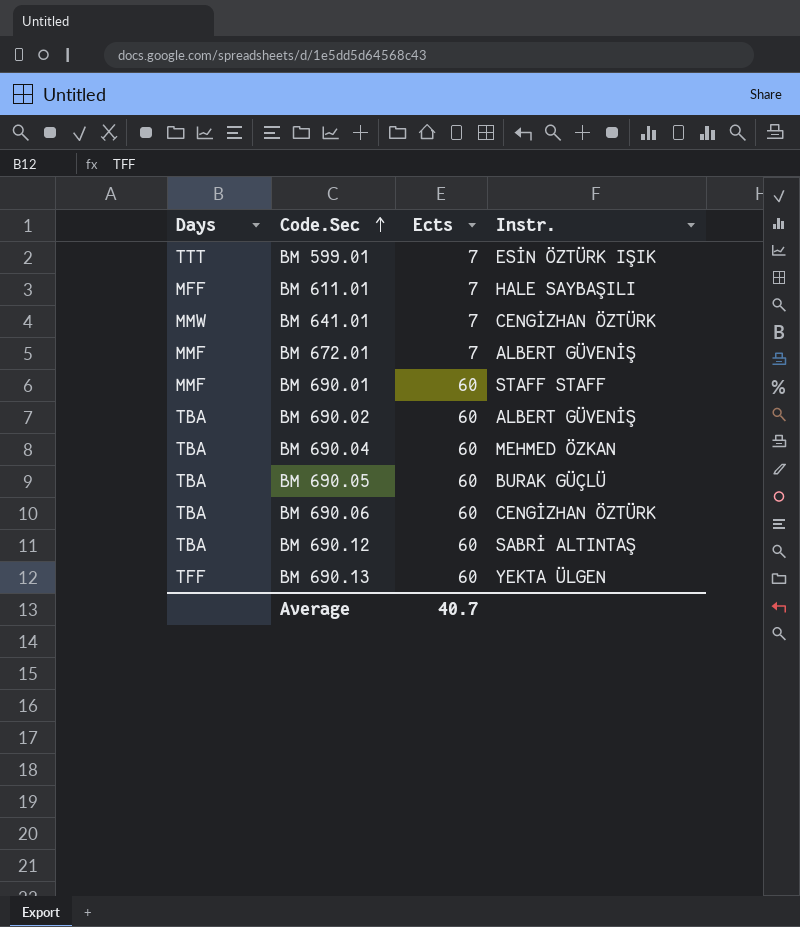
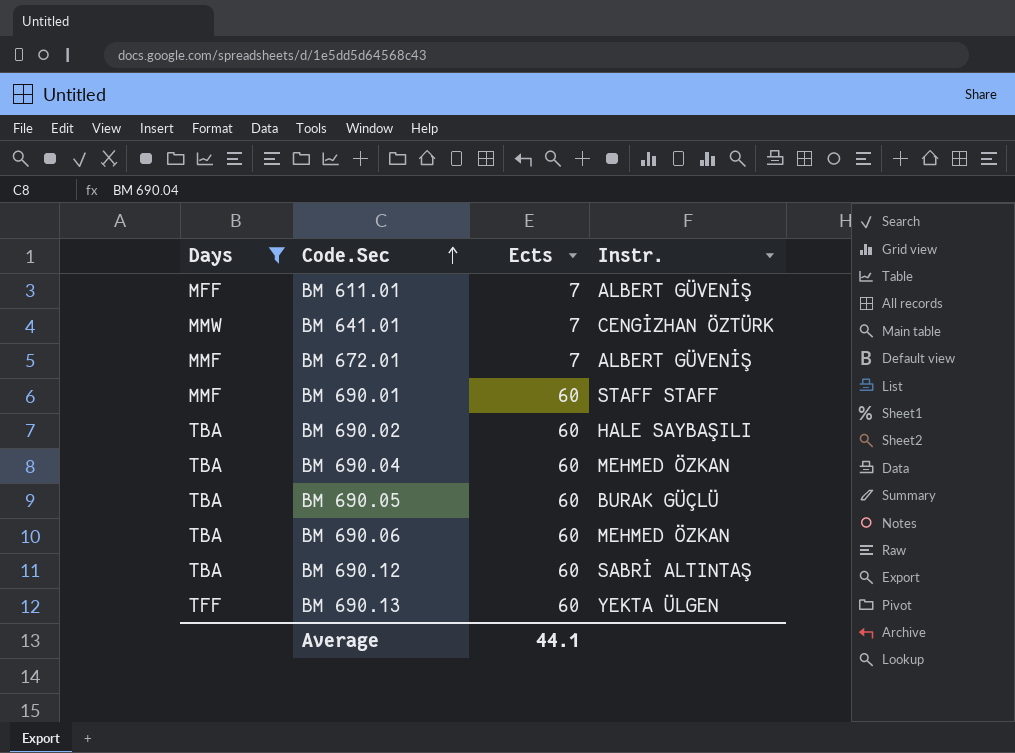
filter: none -> Days != TTT
BM 611.01 | Instr.: HALE SAYBAŞILI -> ALBERT GÜVENİŞ
BM 690.02 | Instr.: ALBERT GÜVENİŞ -> HALE SAYBAŞILI
BM 690.06 | Instr.: CENGİZHAN ÖZTÜRK -> MEHMED ÖZKAN
Average | Ects: 40.7 -> 44.1

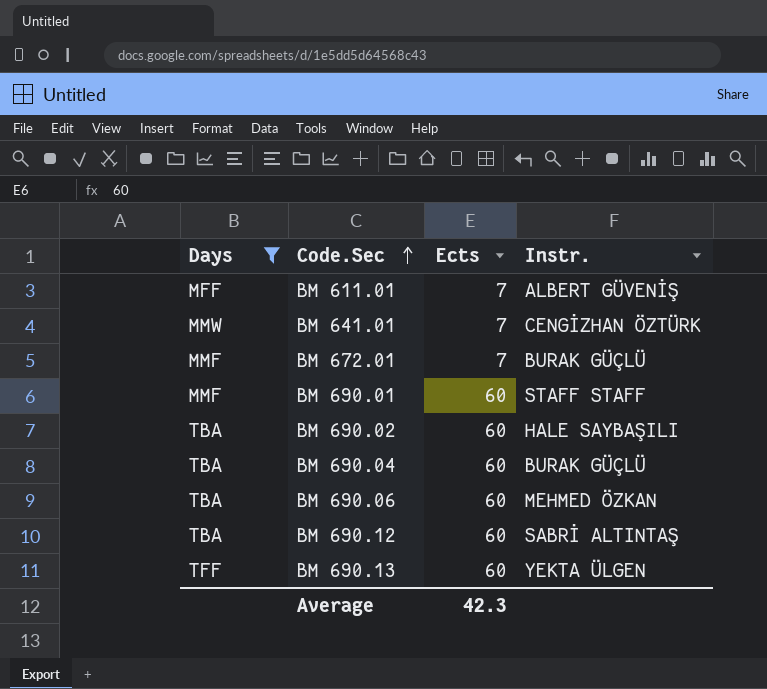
row BM 690.05: TBA | 60 | BURAK GÜÇLÜ -> none
BM 672.01 | Instr.: ALBERT GÜVENİŞ -> BURAK GÜÇLÜ
BM 690.04 | Instr.: MEHMED ÖZKAN -> BURAK GÜÇLÜ
Average | Ects: 44.1 -> 42.3

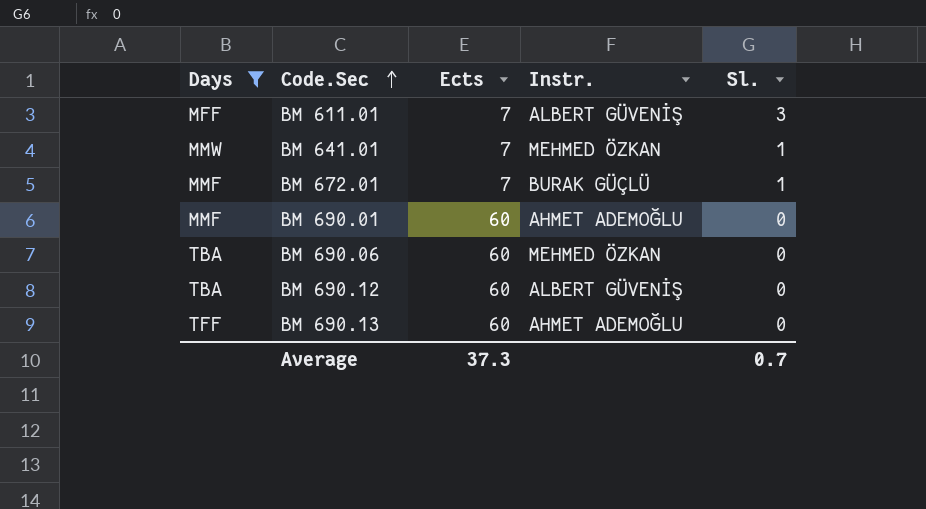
column Sl. | position: none -> 5
row BM 690.02: TBA | 60 | HALE SAYBAŞILI -> none
row BM 690.04: TBA | 60 | BURAK GÜÇLÜ -> none
BM 641.01 | Instr.: CENGİZHAN ÖZTÜRK -> MEHMED ÖZKAN
BM 690.01 | Instr.: STAFF STAFF -> AHMET ADEMOĞLU
BM 690.12 | Instr.: SABRİ ALTINTAŞ -> ALBERT GÜVENİŞ
BM 690.13 | Instr.: YEKTA ÜLGEN -> AHMET ADEMOĞLU
Average | Ects: 42.3 -> 37.3

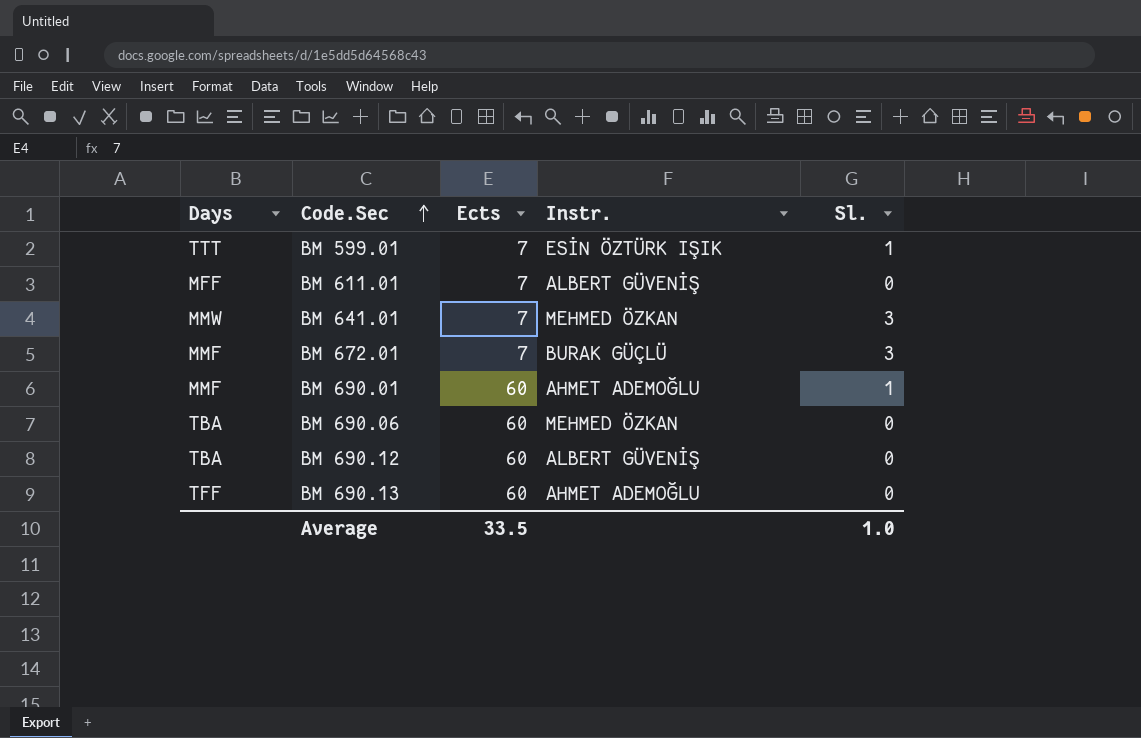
filter: Days != TTT -> none
BM 611.01 | Sl.: 3 -> 0
BM 641.01 | Sl.: 1 -> 3
BM 672.01 | Sl.: 1 -> 3
BM 690.01 | Sl.: 0 -> 1
Average | Ects: 37.3 -> 33.5
Average | Sl.: 0.7 -> 1.0

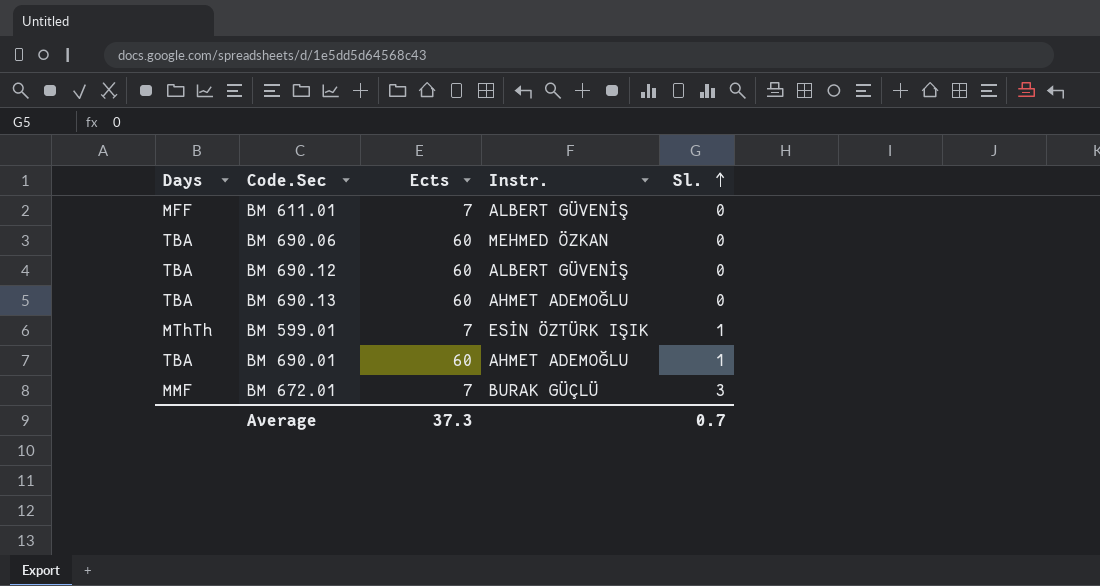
row order: Code.Sec ascending -> Sl. ascending
row BM 641.01: MMW | 7 | MEHMED ÖZKAN | 3 -> none
BM 690.13 | Days: TFF -> TBA
BM 599.01 | Days: TTT -> MThTh
BM 690.01 | Days: MMF -> TBA
Average | Ects: 33.5 -> 37.3
Average | Sl.: 1.0 -> 0.7

